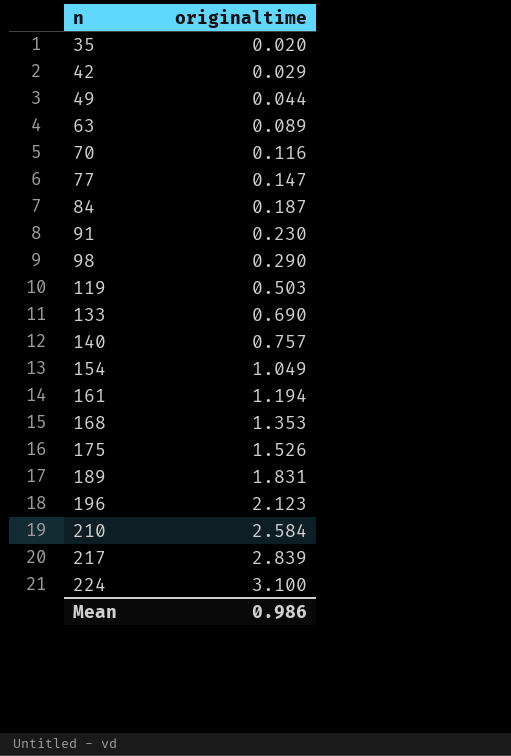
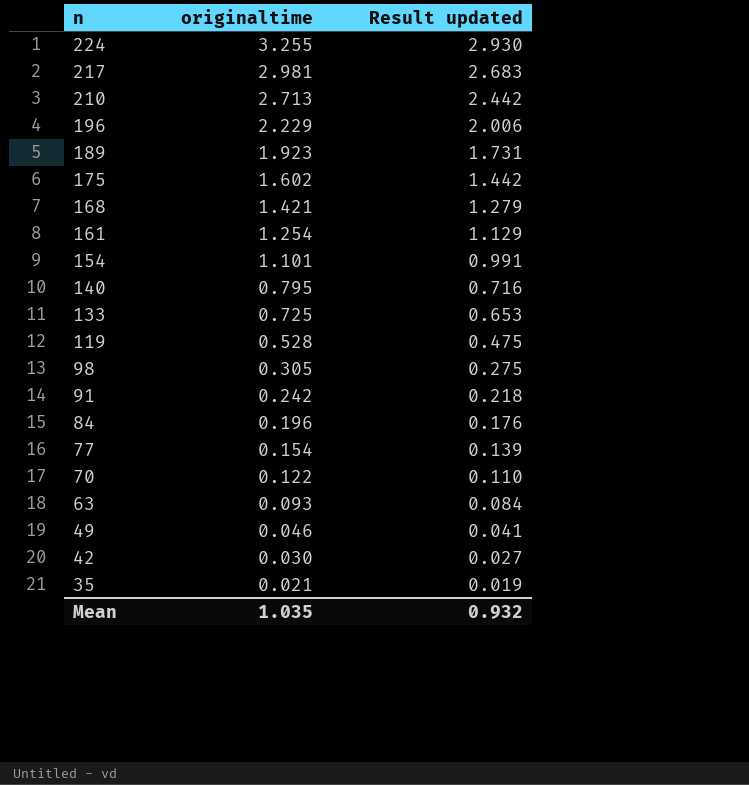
row order: n ascending -> n descending
column Result updated | formula: none -> [originaltime] * 0.9
224 | originaltime: 3.100 -> 3.255
217 | originaltime: 2.839 -> 2.981
210 | originaltime: 2.584 -> 2.713
196 | originaltime: 2.123 -> 2.229
189 | originaltime: 1.831 -> 1.923
175 | originaltime: 1.526 -> 1.602
168 | originaltime: 1.353 -> 1.421
161 | originaltime: 1.194 -> 1.254
154 | originaltime: 1.049 -> 1.101
140 | originaltime: 0.757 -> 0.795
133 | originaltime: 0.690 -> 0.725
119 | originaltime: 0.503 -> 0.528
98 | originaltime: 0.290 -> 0.305
91 | originaltime: 0.230 -> 0.242
84 | originaltime: 0.187 -> 0.196
77 | originaltime: 0.147 -> 0.154
70 | originaltime: 0.116 -> 0.122
63 | originaltime: 0.089 -> 0.093
49 | originaltime: 0.044 -> 0.046
42 | originaltime: 0.029 -> 0.030
35 | originaltime: 0.020 -> 0.021
Mean | originaltime: 0.986 -> 1.035

